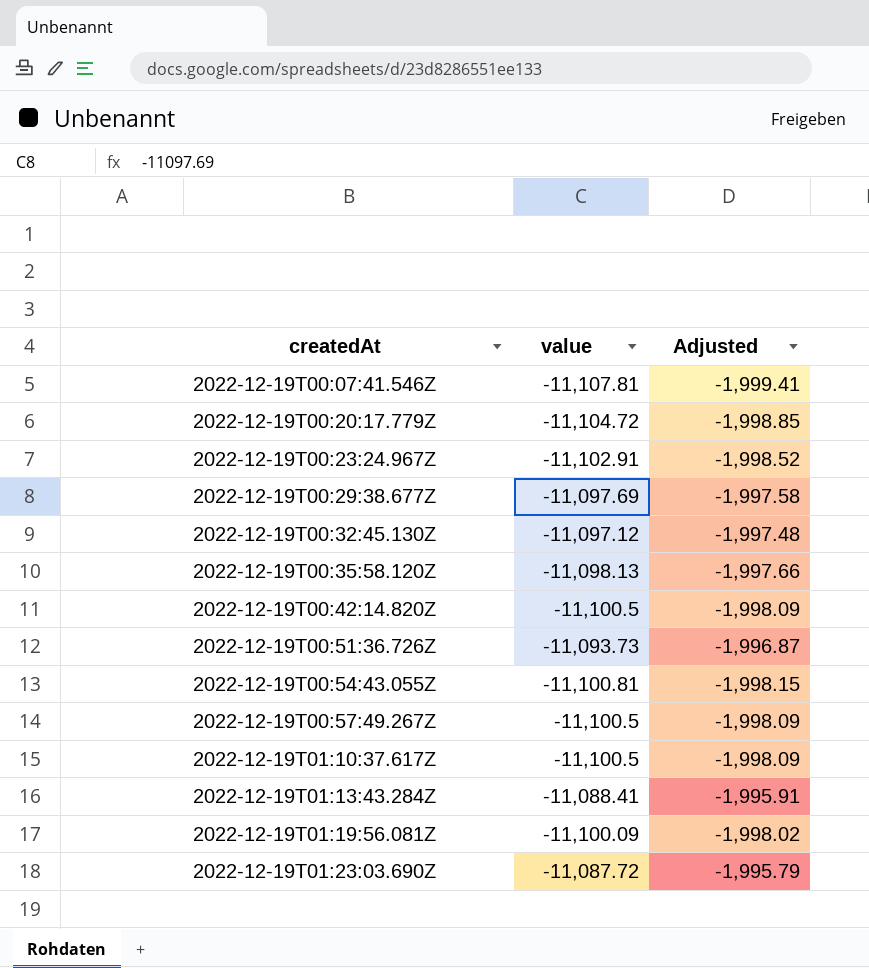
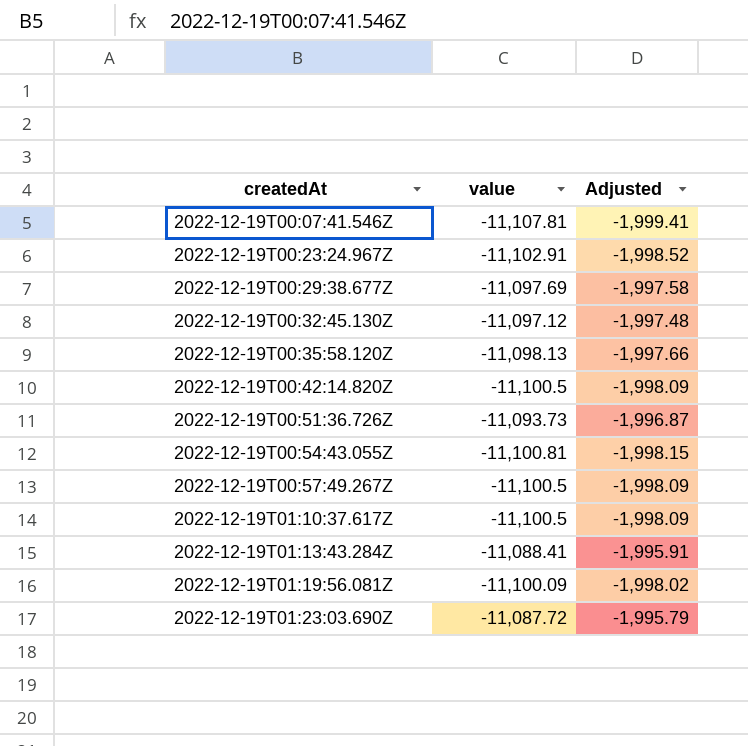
row 2022-12-19T00:20:17.779Z: -11,104.72 | -1,998.85 -> none

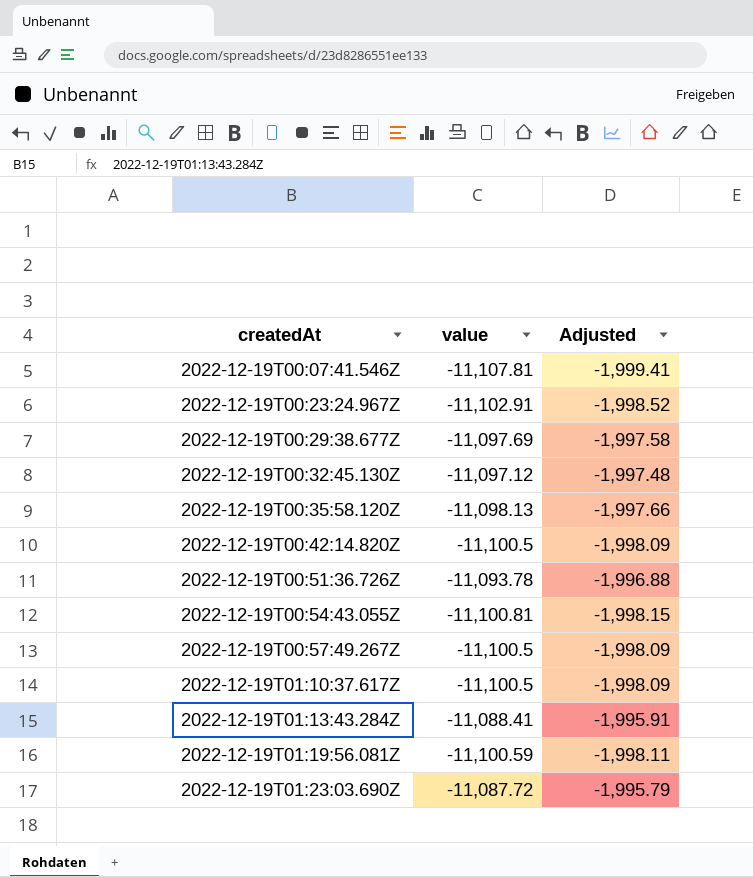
2022-12-19T00:51:36.726Z | value: -11,093.73 -> -11,093.78
2022-12-19T00:51:36.726Z | Adjusted: -1,996.87 -> -1,996.88
2022-12-19T01:19:56.081Z | value: -11,100.09 -> -11,100.59
2022-12-19T01:19:56.081Z | Adjusted: -1,998.02 -> -1,998.11

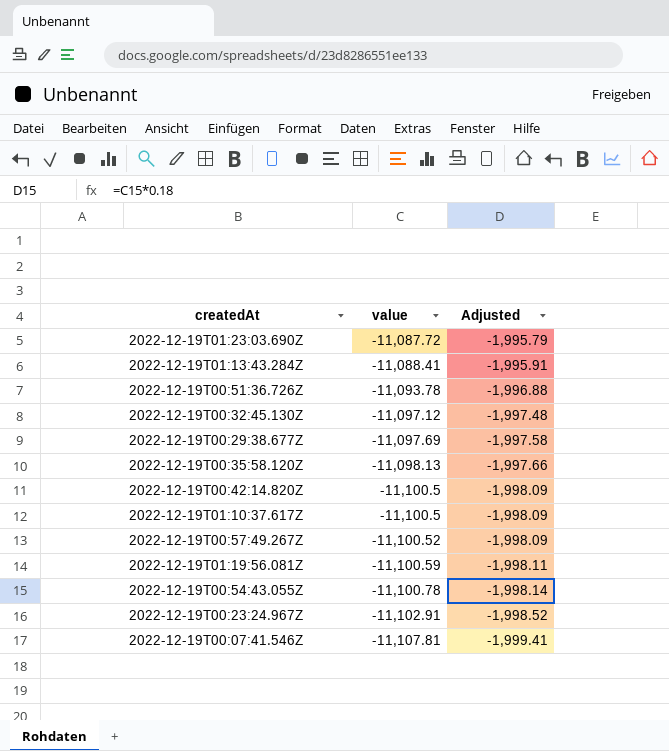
row order: createdAt ascending -> value descending
2022-12-19T00:57:49.267Z | value: -11,100.5 -> -11,100.52
2022-12-19T00:54:43.055Z | value: -11,100.81 -> -11,100.78
2022-12-19T00:54:43.055Z | Adjusted: -1,998.15 -> -1,998.14

